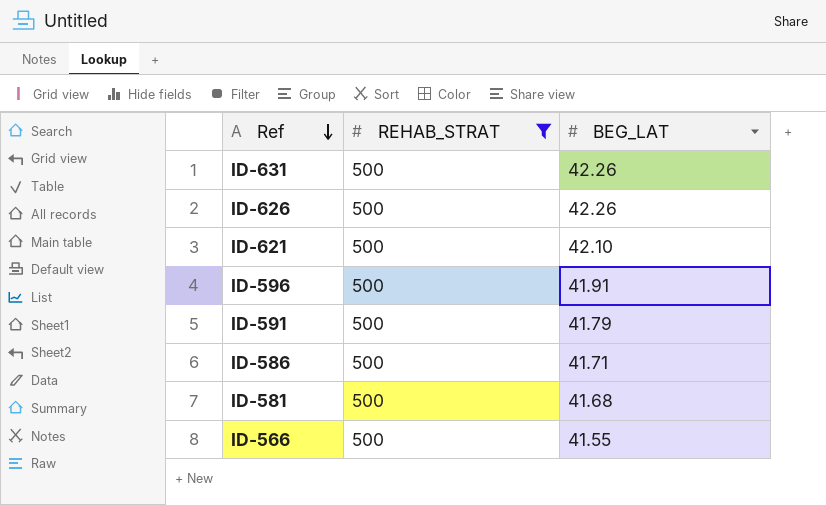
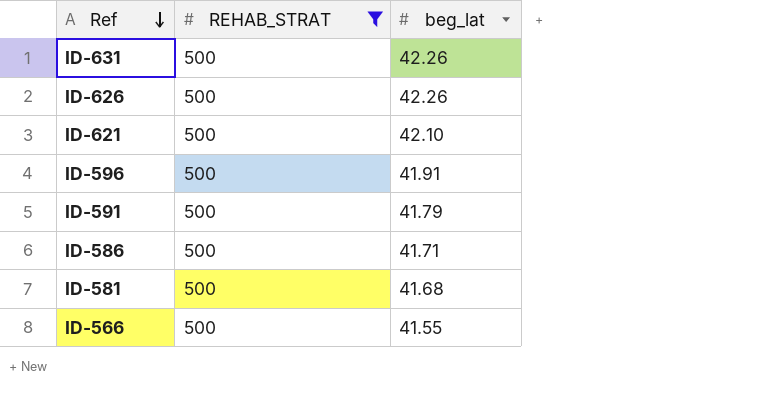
column name: BEG_LAT -> beg_lat

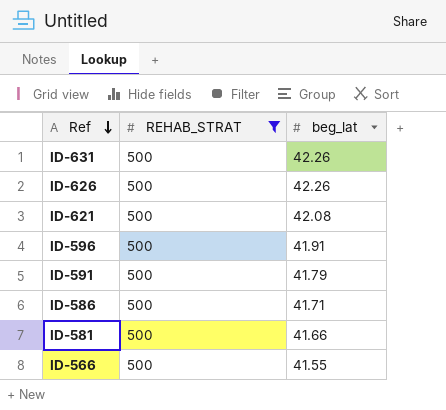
ID-621 | beg_lat: 42.10 -> 42.08
ID-581 | beg_lat: 41.68 -> 41.66

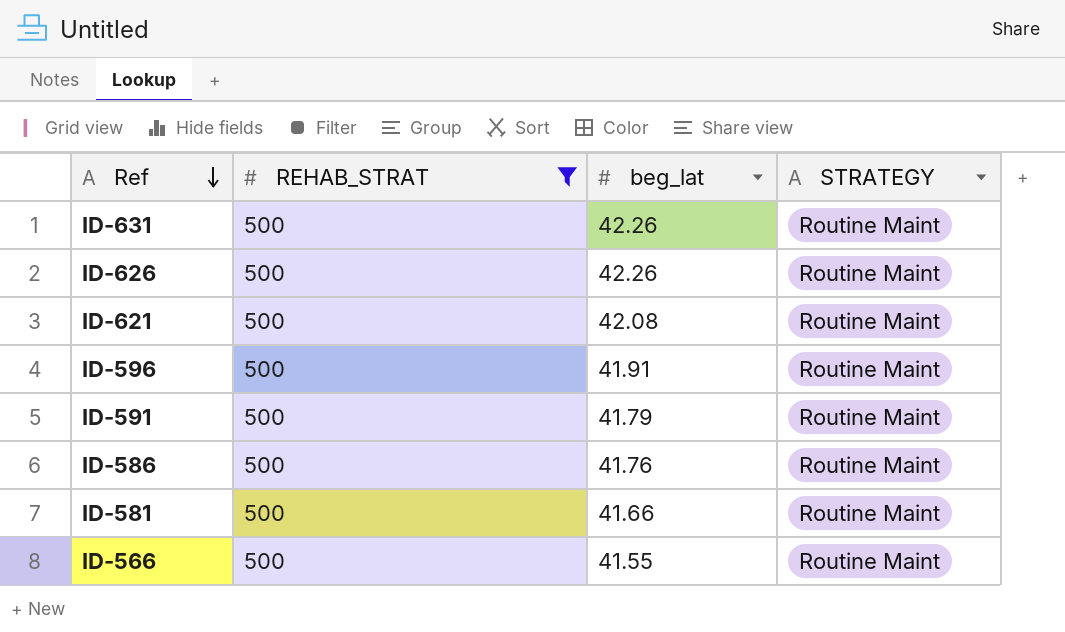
column STRATEGY | position: none -> 4
ID-586 | beg_lat: 41.71 -> 41.76

